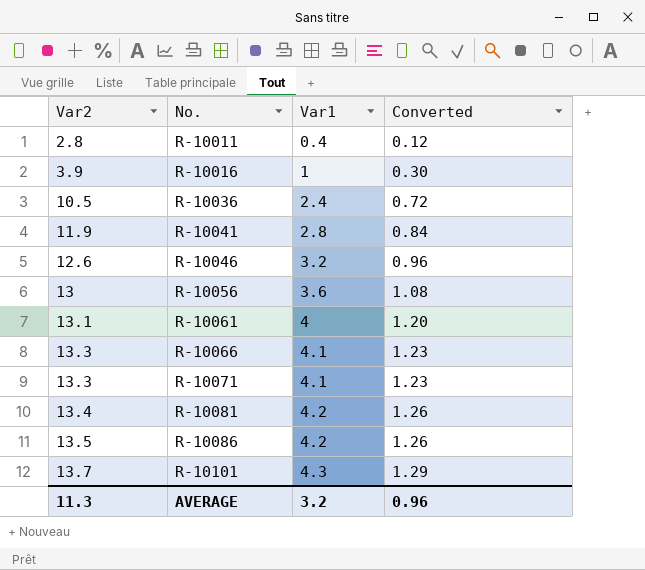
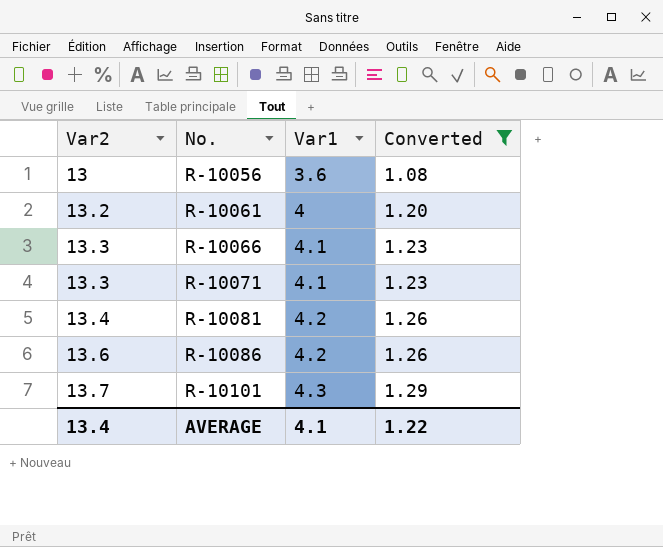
filter: none -> Converted >= 1.08
R-10061 | Var2: 13.1 -> 13.2
R-10086 | Var2: 13.5 -> 13.6
AVERAGE | Var2: 11.3 -> 13.4
AVERAGE | Var1: 3.2 -> 4.1
AVERAGE | Converted: 0.96 -> 1.22

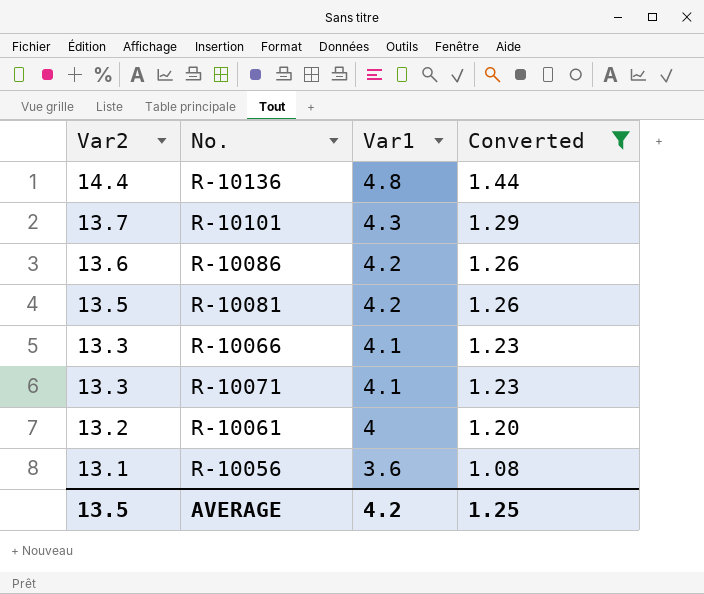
row order: Var2 ascending -> Var2 descending
row R-10136: none -> 14.4 | 4.8 | 1.44
R-10081 | Var2: 13.4 -> 13.5
R-10056 | Var2: 13 -> 13.1
AVERAGE | Var2: 13.4 -> 13.5
AVERAGE | Var1: 4.1 -> 4.2
AVERAGE | Converted: 1.22 -> 1.25

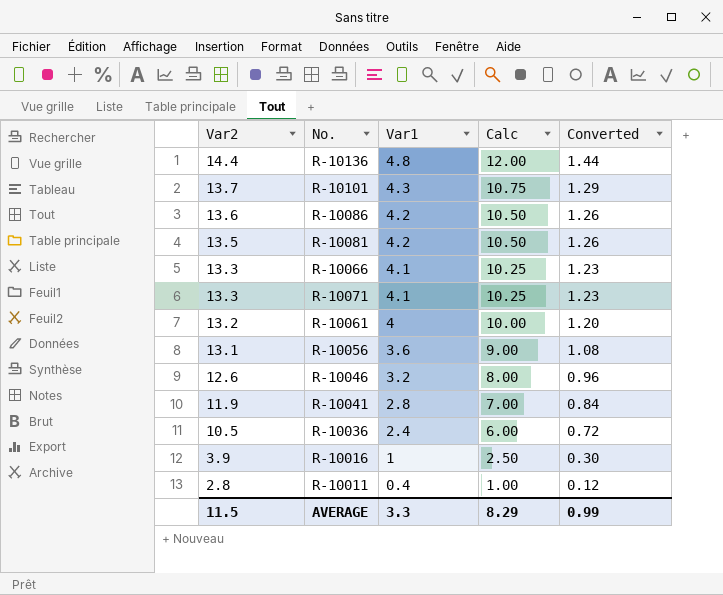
filter: Converted >= 1.08 -> none
column Calc | formula: none -> [Var1] * 2.5
AVERAGE | Var2: 13.5 -> 11.5
AVERAGE | Var1: 4.2 -> 3.3
AVERAGE | Converted: 1.25 -> 0.99

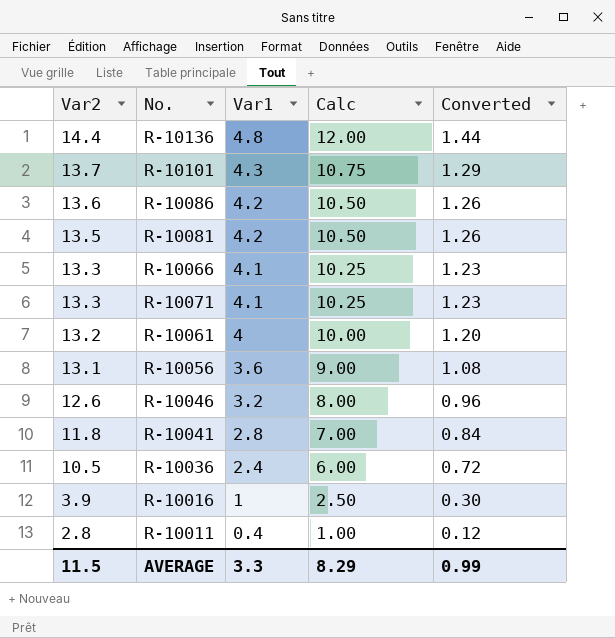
R-10041 | Var2: 11.9 -> 11.8

